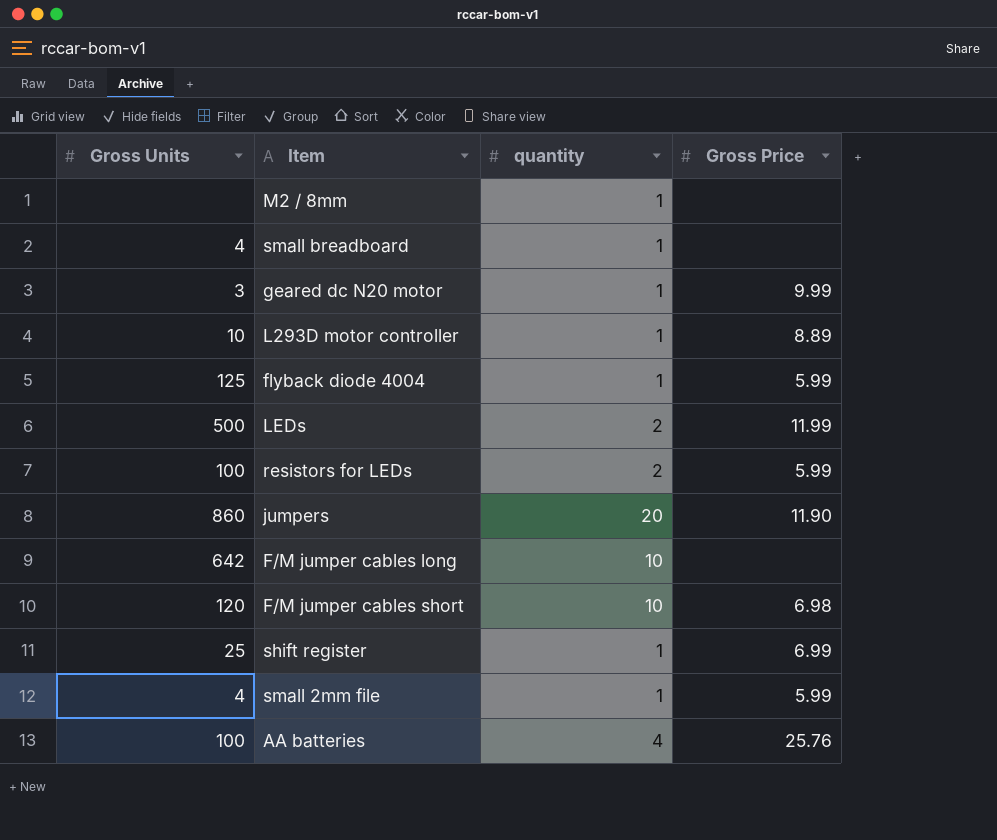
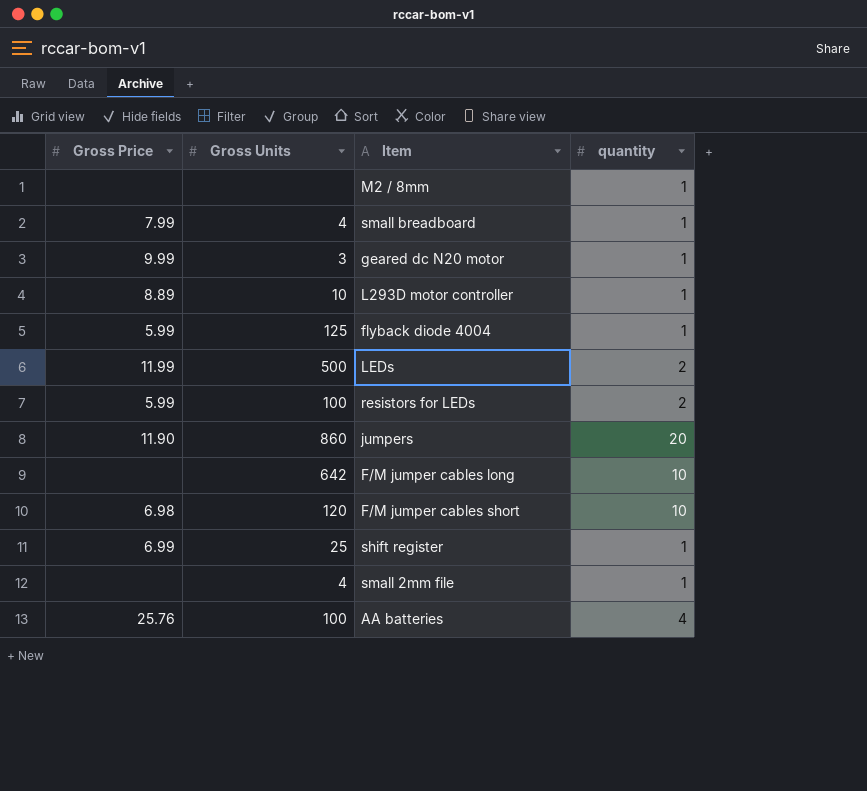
column Gross Price | position: 4 -> 1
small breadboard | Gross Price: none -> 7.99
small 2mm file | Gross Price: 5.99 -> none

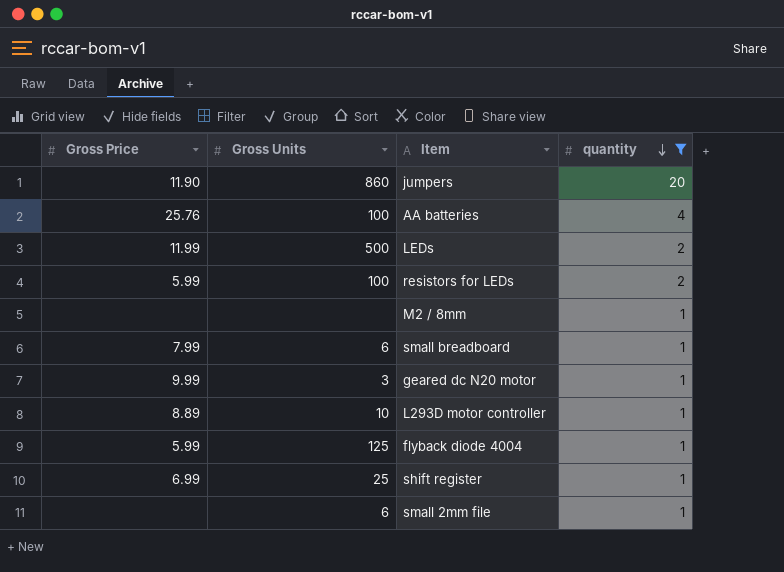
filter: none -> quantity != 10
row order: none -> quantity descending
small breadboard | Gross Units: 4 -> 6
small 2mm file | Gross Units: 4 -> 6

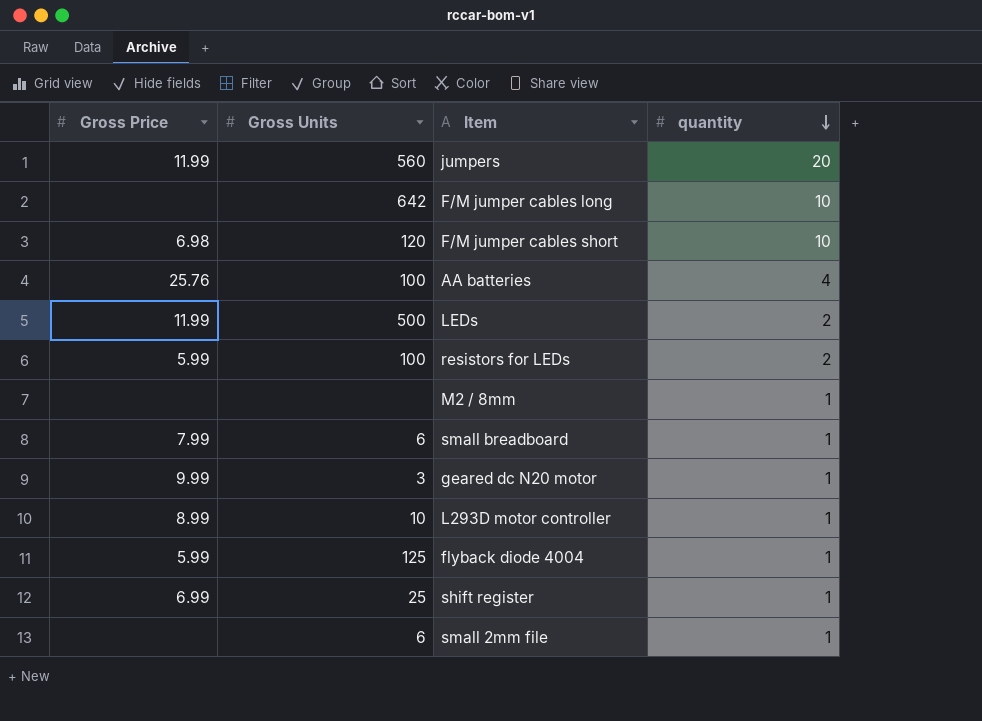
filter: quantity != 10 -> none
jumpers | Gross Price: 11.90 -> 11.99
jumpers | Gross Units: 860 -> 560
L293D motor controller | Gross Price: 8.89 -> 8.99

